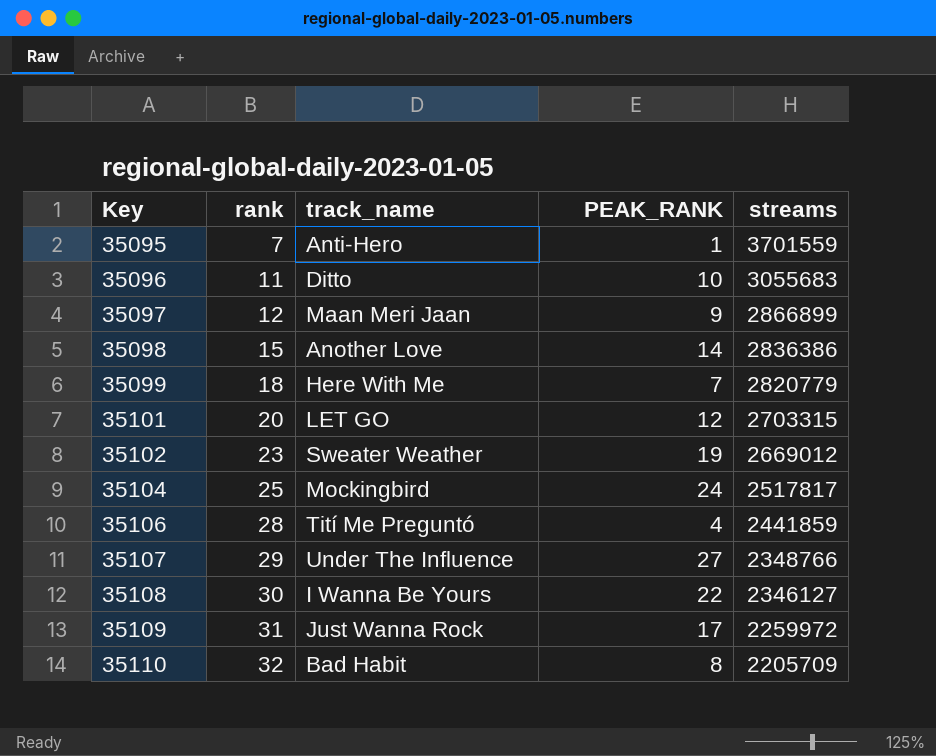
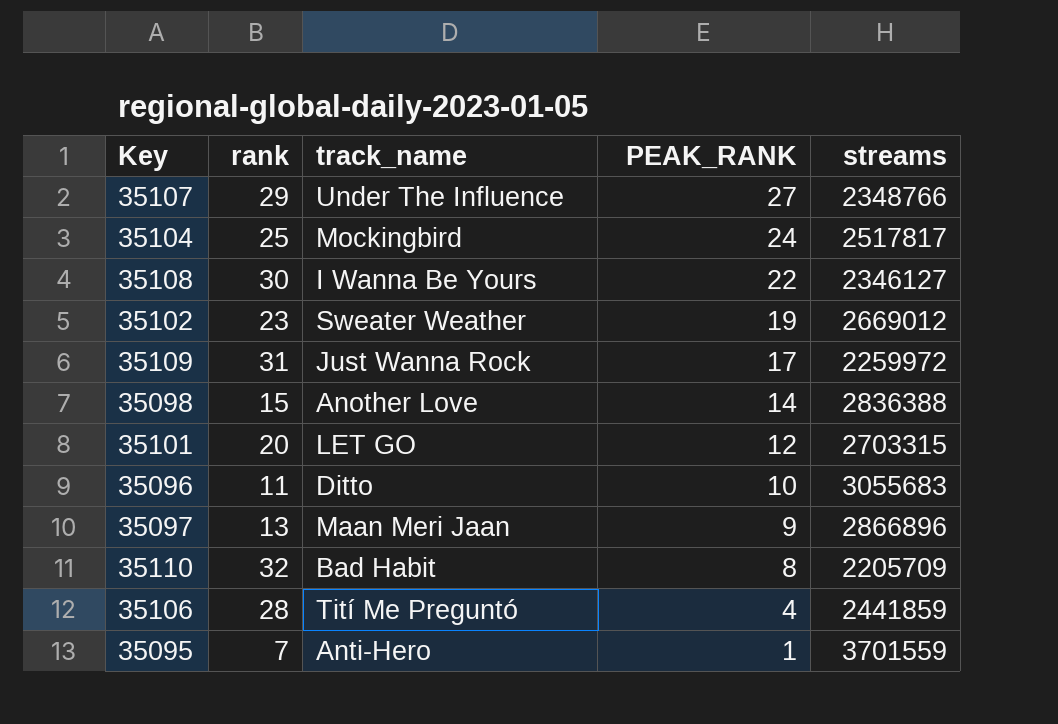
row order: Key ascending -> PEAK_RANK descending
row 35099: 18 | Here With Me | 7 | 2820779 -> none
35098 | streams: 2836386 -> 2836388
35097 | rank: 12 -> 13
35097 | streams: 2866899 -> 2866896

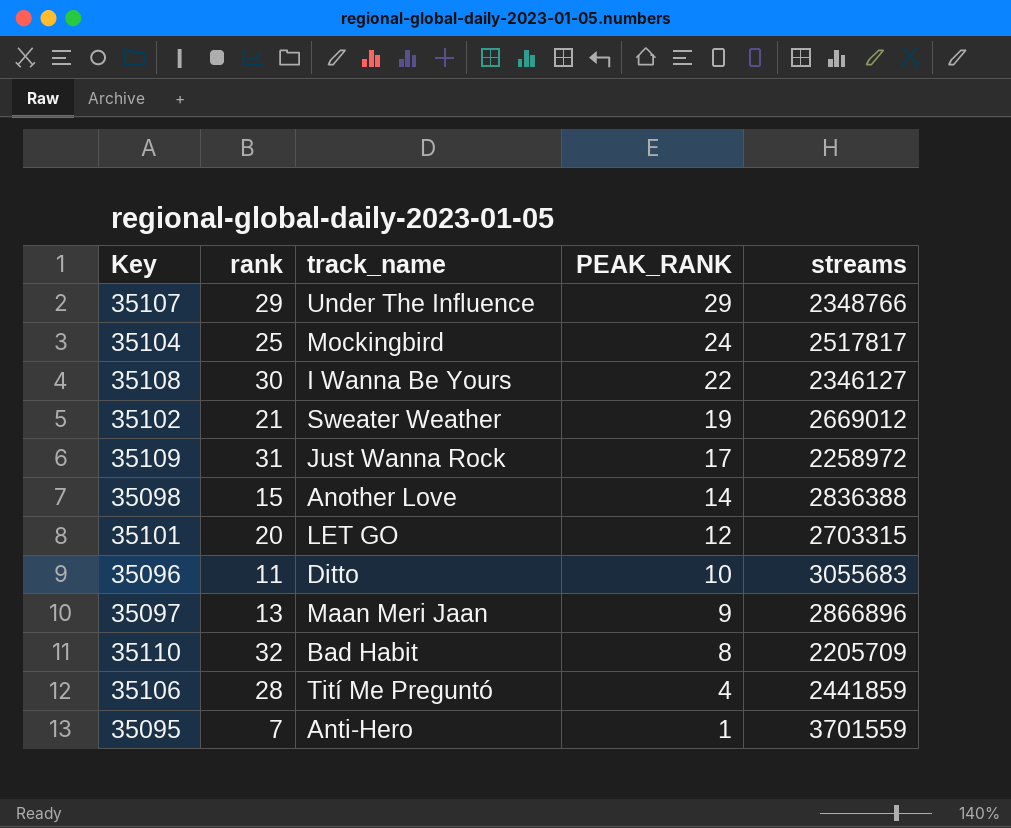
35107 | PEAK_RANK: 27 -> 29
35102 | rank: 23 -> 21
35109 | streams: 2259972 -> 2258972

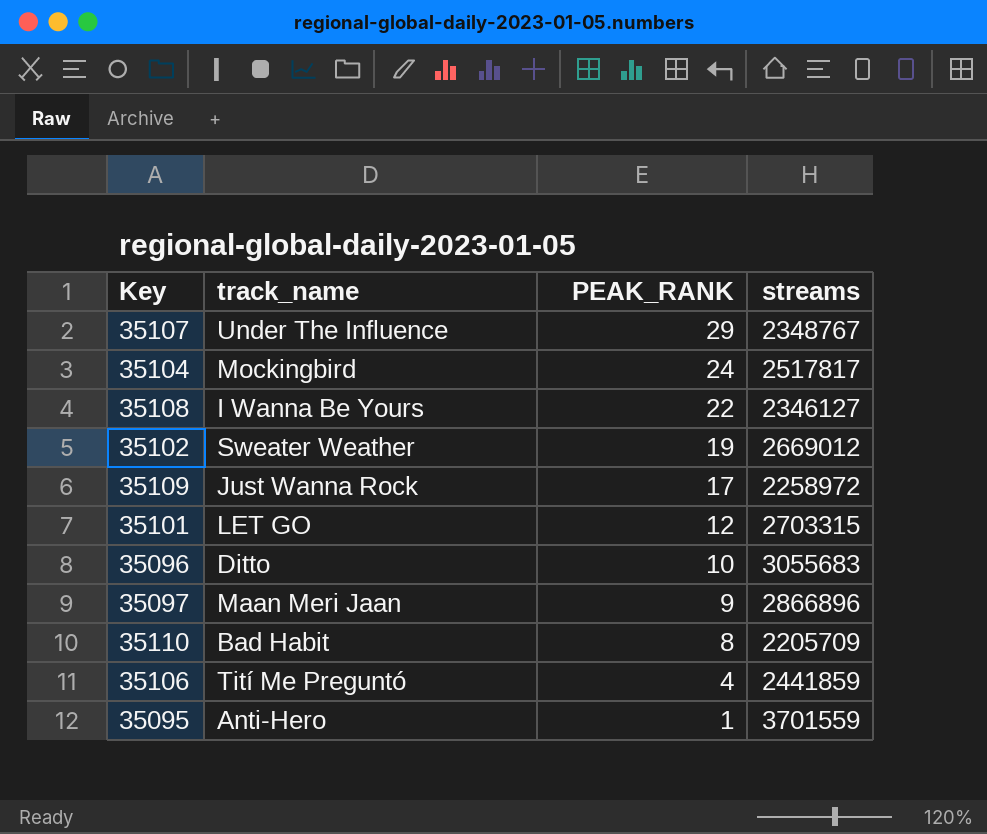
column rank | position: 2 -> none
row 35098: 15 | Another Love | 14 | 2836388 -> none
35107 | streams: 2348766 -> 2348767

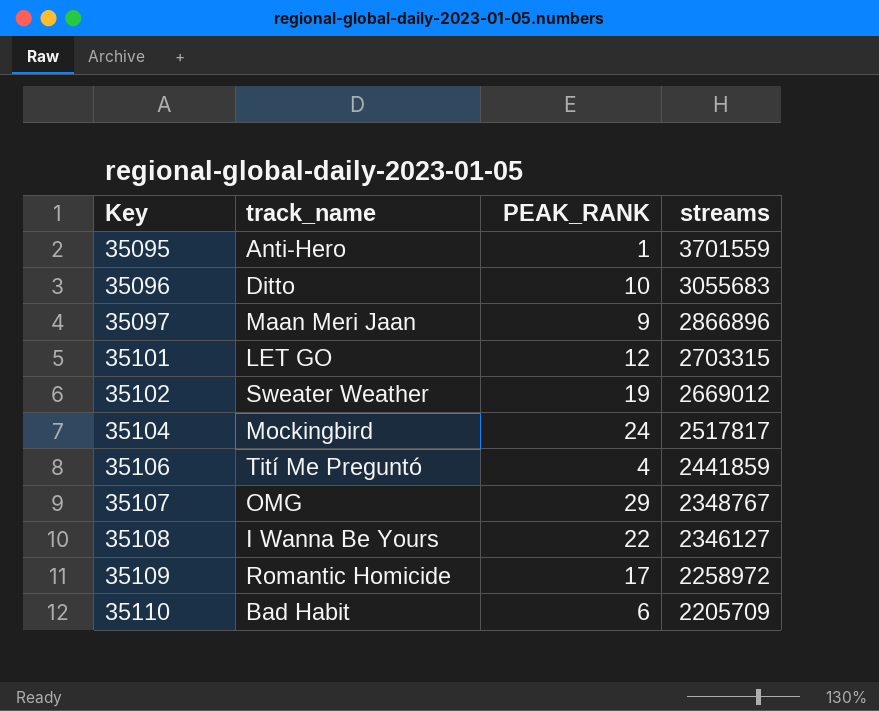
row order: PEAK_RANK descending -> Key ascending
35107 | track_name: Under The Influence -> OMG
35109 | track_name: Just Wanna Rock -> Romantic Homicide
35110 | PEAK_RANK: 8 -> 6

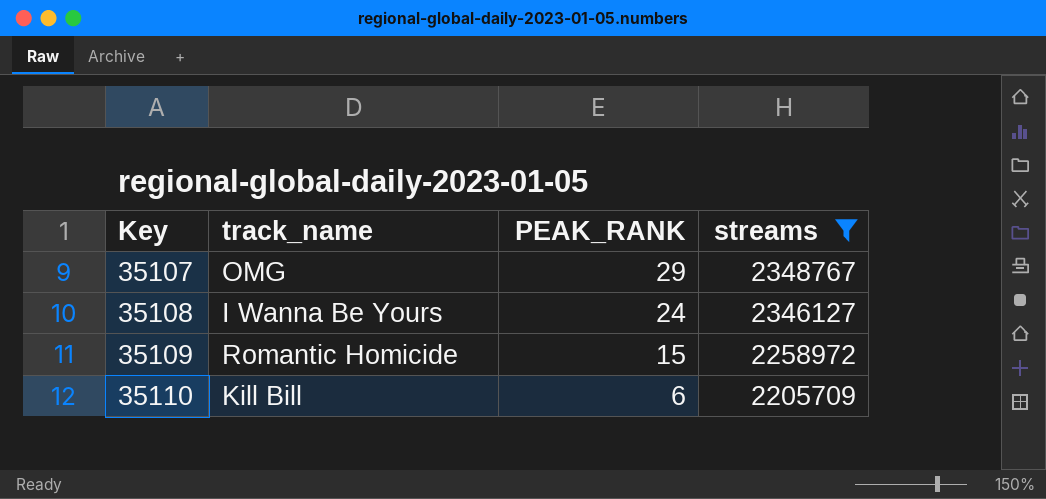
filter: none -> streams <= 2348767
35108 | PEAK_RANK: 22 -> 24
35109 | PEAK_RANK: 17 -> 15
35110 | track_name: Bad Habit -> Kill Bill

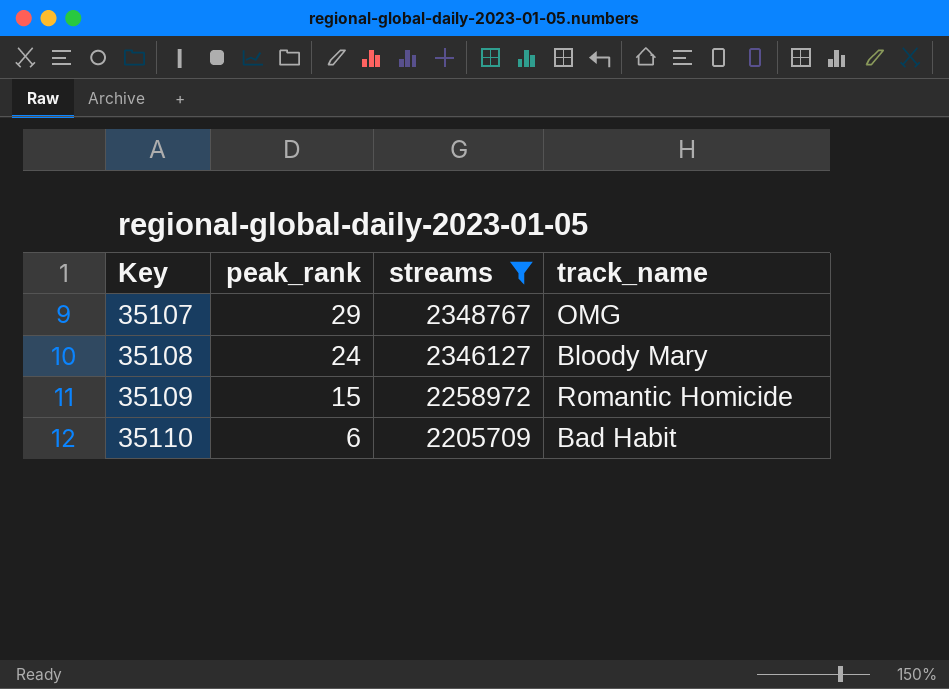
column name: PEAK_RANK -> peak_rank
column track_name | position: 2 -> 4
35108 | track_name: I Wanna Be Yours -> Bloody Mary
35110 | track_name: Kill Bill -> Bad Habit

